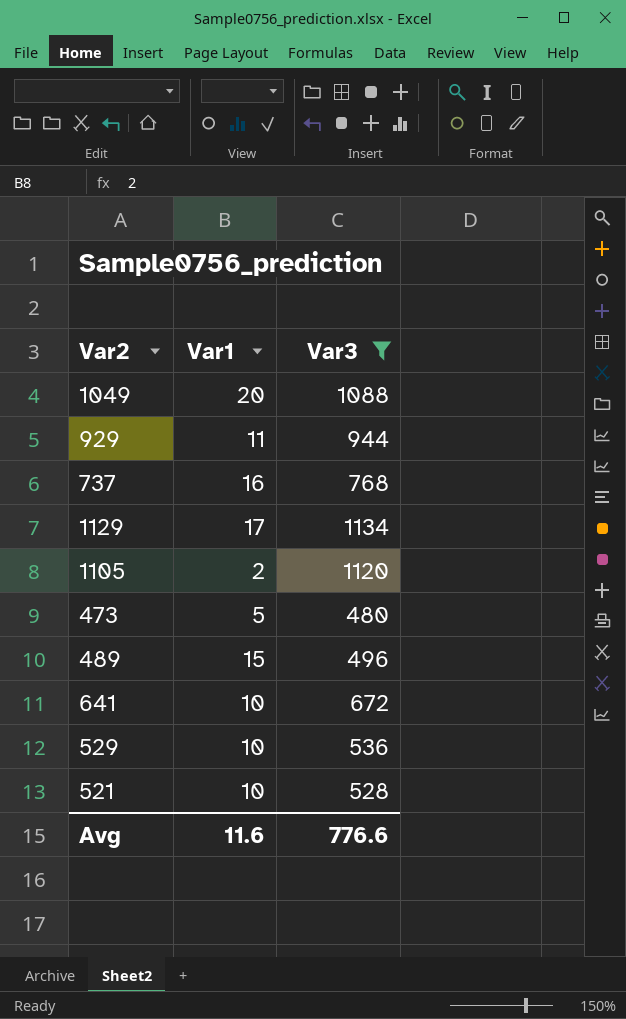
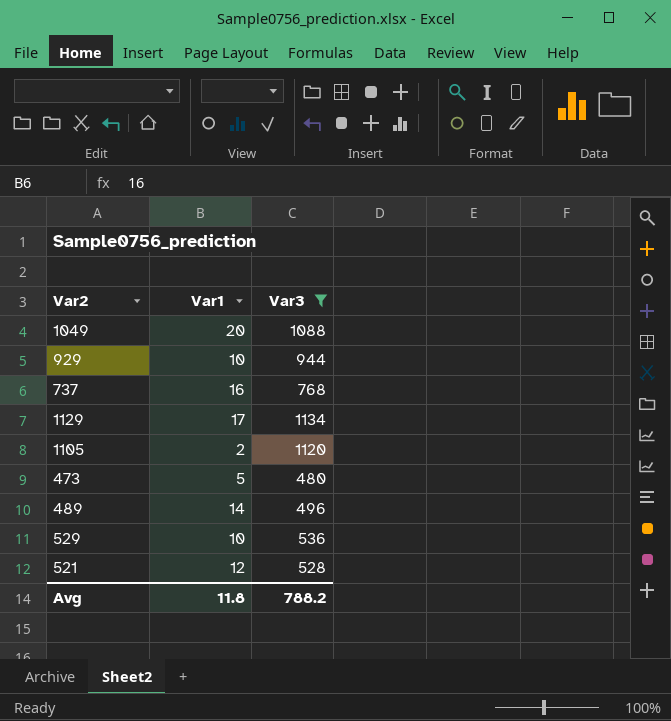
row 641: 10 | 672 -> none
929 | Var1: 11 -> 10
489 | Var1: 15 -> 14
521 | Var1: 10 -> 12
Avg | Var1: 11.6 -> 11.8
Avg | Var3: 776.6 -> 788.2

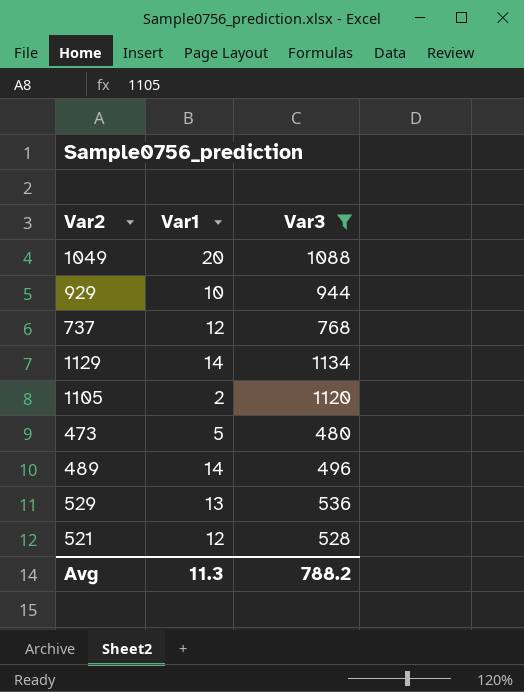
737 | Var1: 16 -> 12
1129 | Var1: 17 -> 14
529 | Var1: 10 -> 13
Avg | Var1: 11.8 -> 11.3

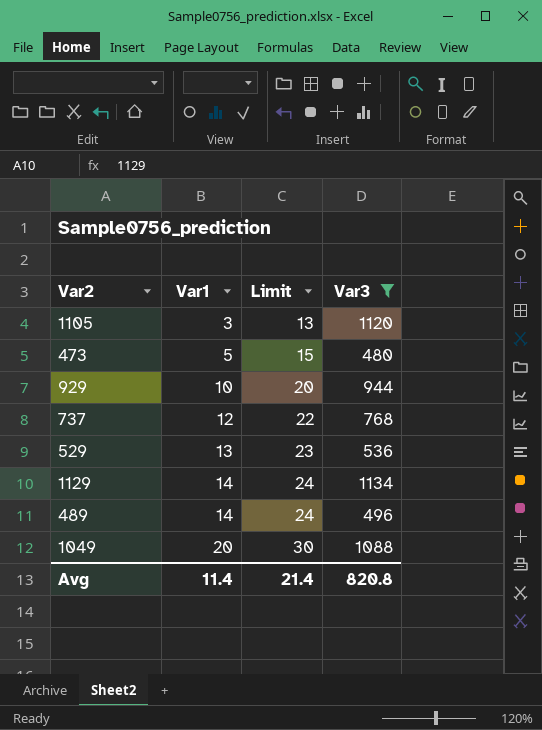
row order: none -> Var1 ascending
column Limit | formula: none -> [Var1] + 10
row 521: 12 | 528 -> none
1105 | Var1: 2 -> 3
Avg | Var1: 11.3 -> 11.4
Avg | Var3: 788.2 -> 820.8

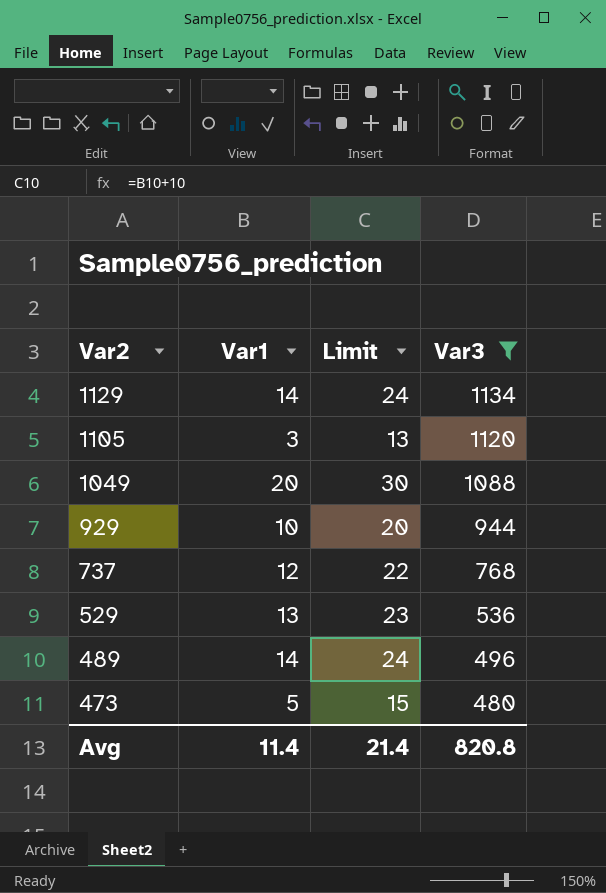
row order: Var1 ascending -> Var2 descending

